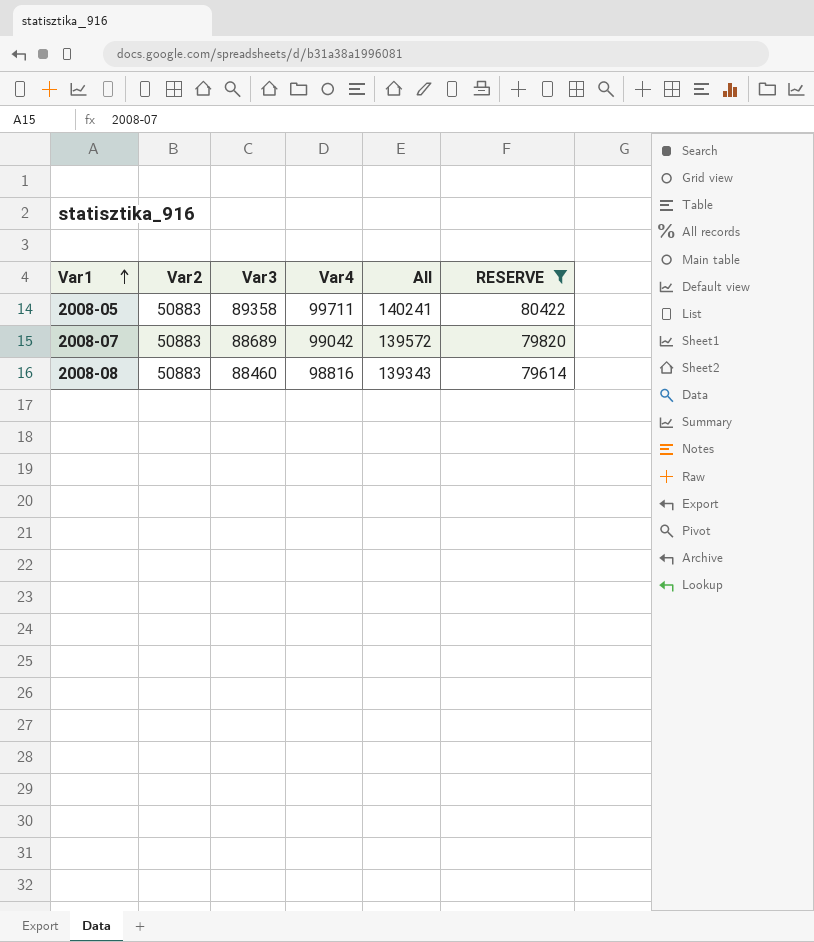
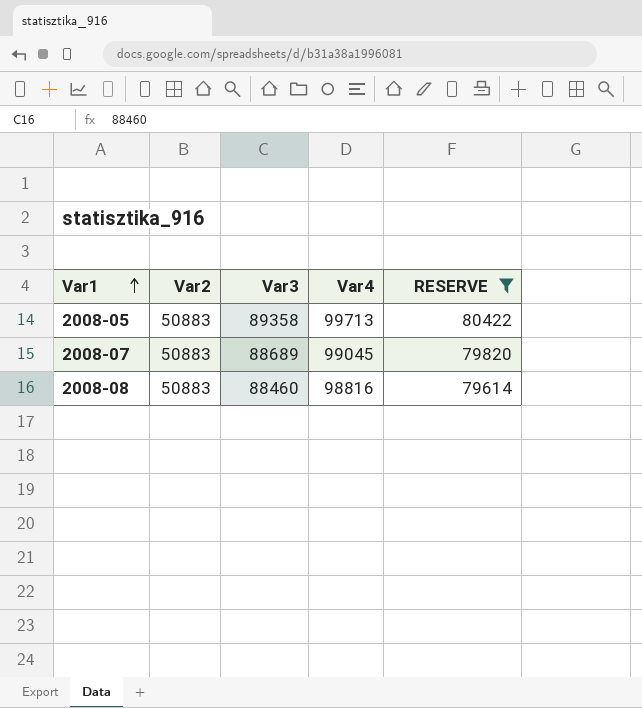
column All | formula: [Var2] + [Var3] -> none
2008-05 | Var4: 99711 -> 99713
2008-07 | Var4: 99042 -> 99045

